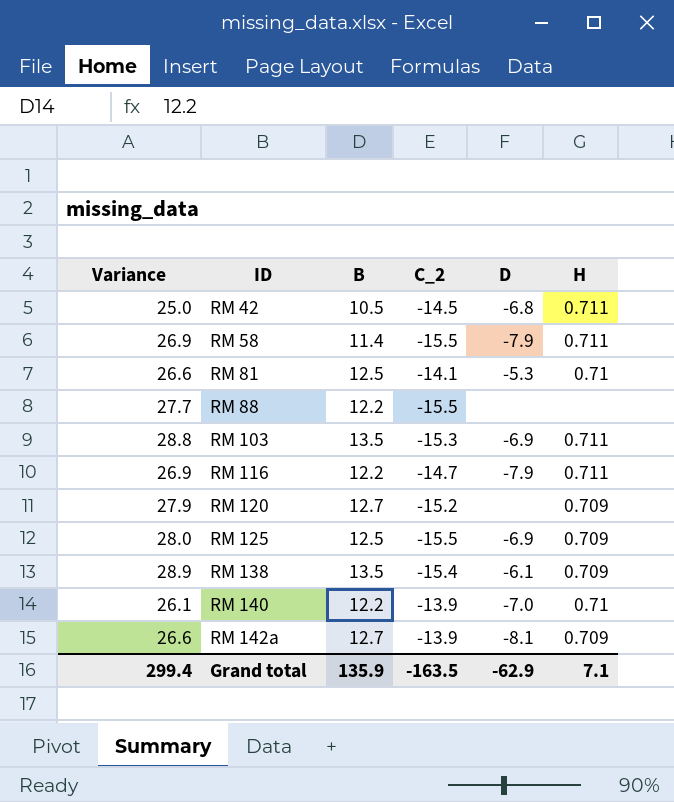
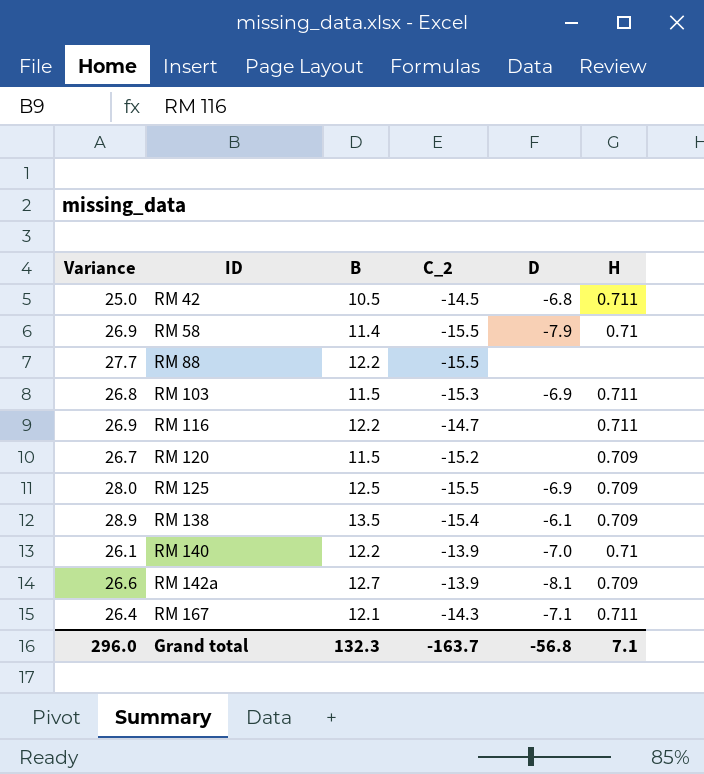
row RM 81: 26.6 | 12.5 | -14.1 | -5.3 | 0.71 -> none
RM 58 | H: 0.711 -> 0.71
RM 103 | Variance: 28.8 -> 26.8
RM 103 | B: 13.5 -> 11.5
RM 116 | D: -7.9 -> none
RM 120 | Variance: 27.9 -> 26.7
RM 120 | B: 12.7 -> 11.5
row RM 167: none -> 26.4 | 12.1 | -14.3 | -7.1 | 0.711
Grand total | Variance: 299.4 -> 296.0
Grand total | B: 135.9 -> 132.3
Grand total | C_2: -163.5 -> -163.7
Grand total | D: -62.9 -> -56.8

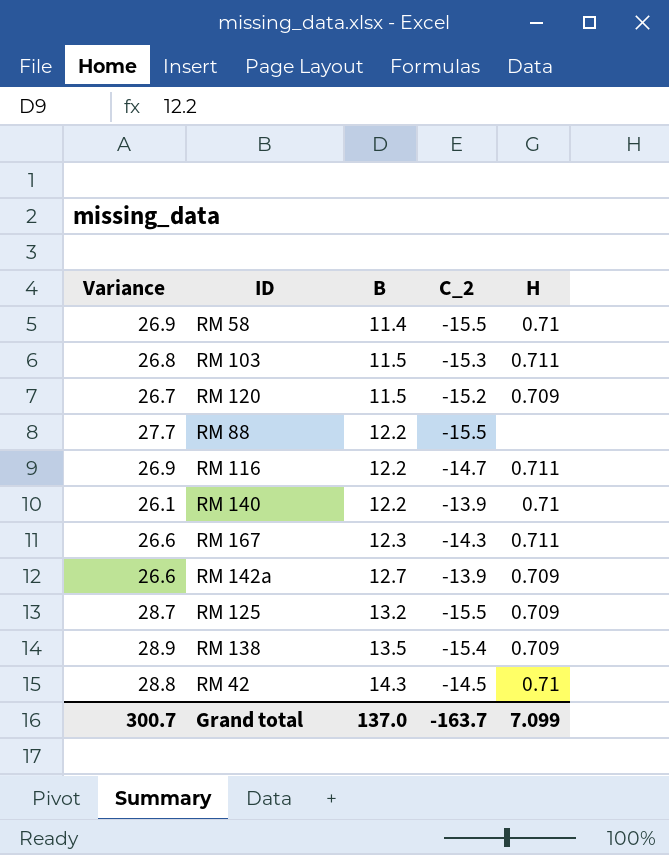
row order: ID ascending -> B ascending
column D | position: 5 -> none
RM 167 | Variance: 26.4 -> 26.6
RM 167 | B: 12.1 -> 12.3
RM 125 | Variance: 28.0 -> 28.7
RM 125 | B: 12.5 -> 13.2
RM 42 | Variance: 25.0 -> 28.8
RM 42 | B: 10.5 -> 14.3
RM 42 | H: 0.711 -> 0.71
Grand total | Variance: 296.0 -> 300.7
Grand total | B: 132.3 -> 137.0
Grand total | H: 7.1 -> 7.099

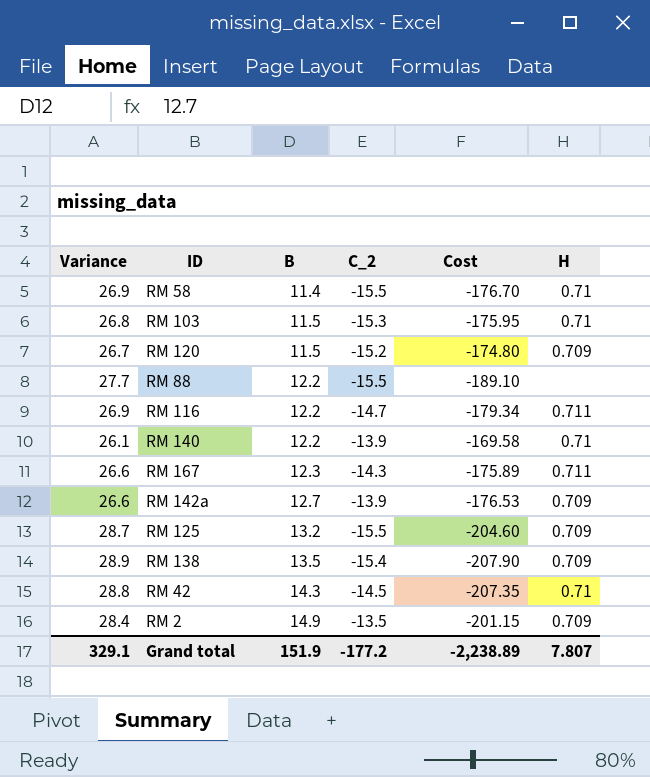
column Cost | formula: none -> [B] * [C_2]
RM 103 | H: 0.711 -> 0.71
row RM 2: none -> 28.4 | 14.9 | -13.5 | -201.15 | 0.709
Grand total | Variance: 300.7 -> 329.1
Grand total | B: 137.0 -> 151.9
Grand total | C_2: -163.7 -> -177.2
Grand total | H: 7.099 -> 7.807

